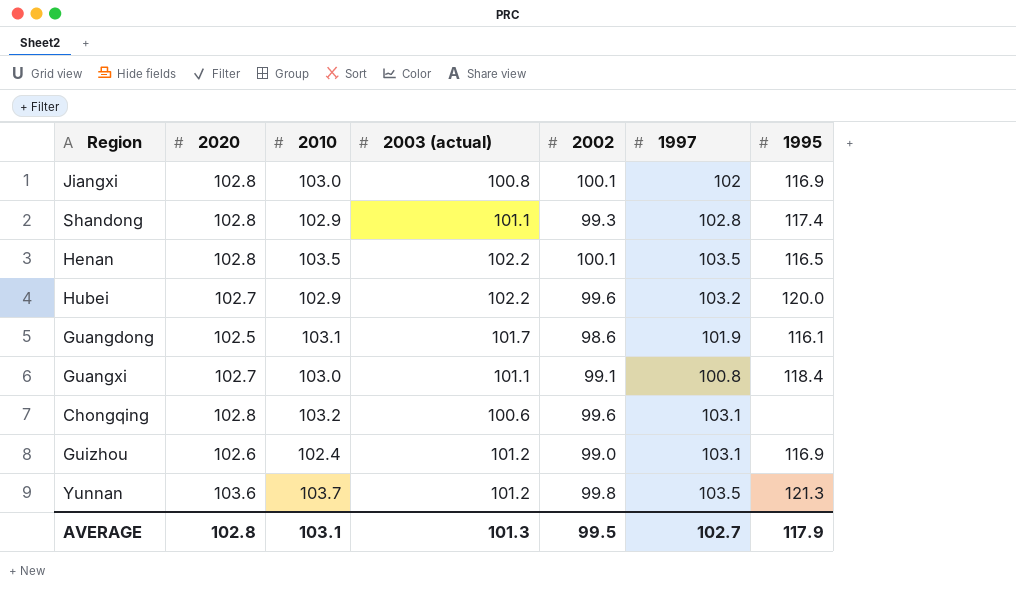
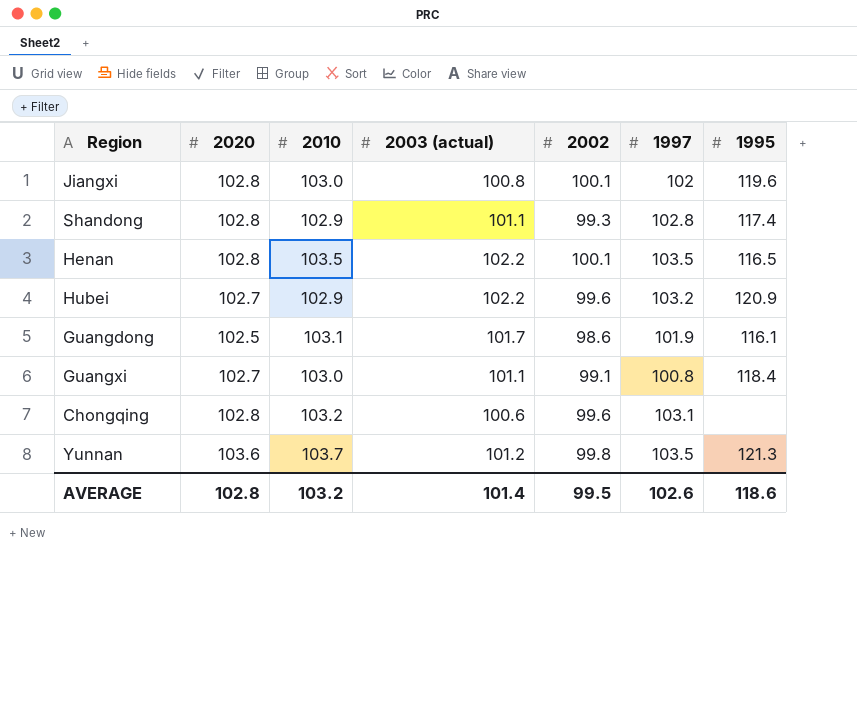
row Guizhou: 102.6 | 102.4 | 101.2 | 99.0 | 103.1 | 116.9 -> none
Jiangxi | 1995: 116.9 -> 119.6
Hubei | 1995: 120.0 -> 120.9
AVERAGE | 2010: 103.1 -> 103.2
AVERAGE | 2003 (actual): 101.3 -> 101.4
AVERAGE | 1997: 102.7 -> 102.6
AVERAGE | 1995: 117.9 -> 118.6

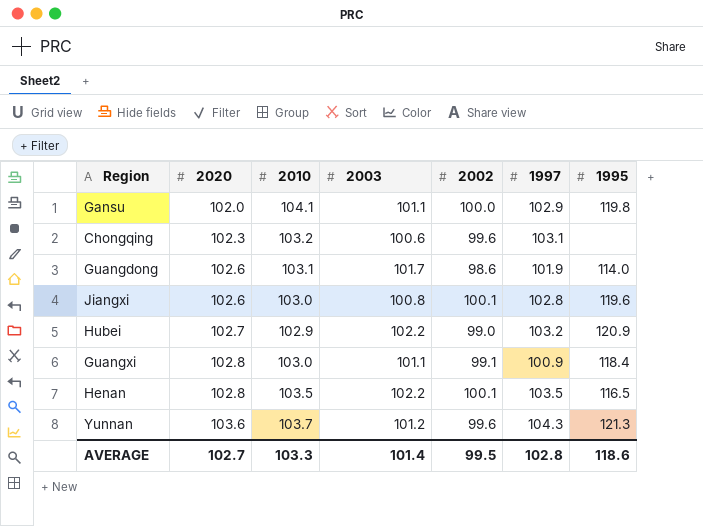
row order: none -> 2020 ascending
column name: 2003 (actual) -> 2003
row Shandong: 102.8 | 102.9 | 101.1 | 99.3 | 102.8 | 117.4 -> none
row Gansu: none -> 102.0 | 104.1 | 101.1 | 100.0 | 102.9 | 119.8
Chongqing | 2020: 102.8 -> 102.3
Guangdong | 2020: 102.5 -> 102.6
Guangdong | 1995: 116.1 -> 114.0
Jiangxi | 2020: 102.8 -> 102.6
Jiangxi | 1997: 102 -> 102.8
Hubei | 2002: 99.6 -> 99.0
Guangxi | 2020: 102.7 -> 102.8
Guangxi | 1997: 100.8 -> 100.9
Yunnan | 2002: 99.8 -> 99.6
Yunnan | 1997: 103.5 -> 104.3
AVERAGE | 2020: 102.8 -> 102.7
AVERAGE | 2010: 103.2 -> 103.3
AVERAGE | 1997: 102.6 -> 102.8

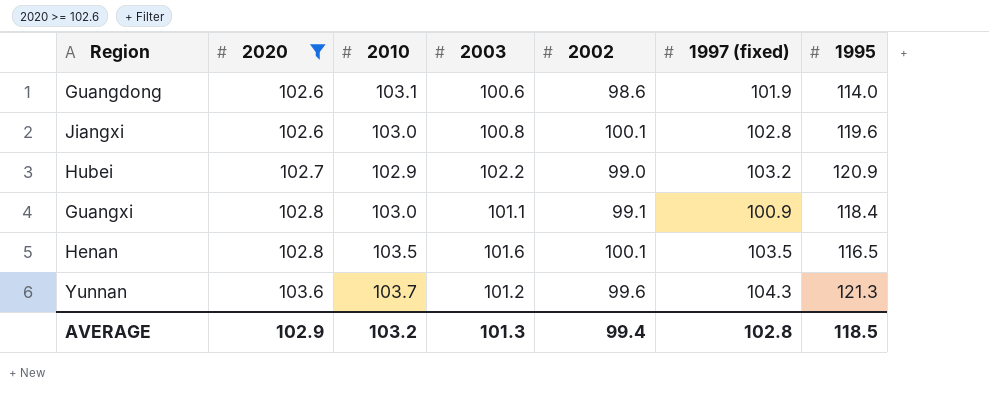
filter: none -> 2020 >= 102.6
column name: 1997 -> 1997 (fixed)
Guangdong | 2003: 101.7 -> 100.6
Henan | 2003: 102.2 -> 101.6
AVERAGE | 2020: 102.7 -> 102.9
AVERAGE | 2010: 103.3 -> 103.2
AVERAGE | 2003: 101.4 -> 101.3
AVERAGE | 2002: 99.5 -> 99.4
AVERAGE | 1995: 118.6 -> 118.5

